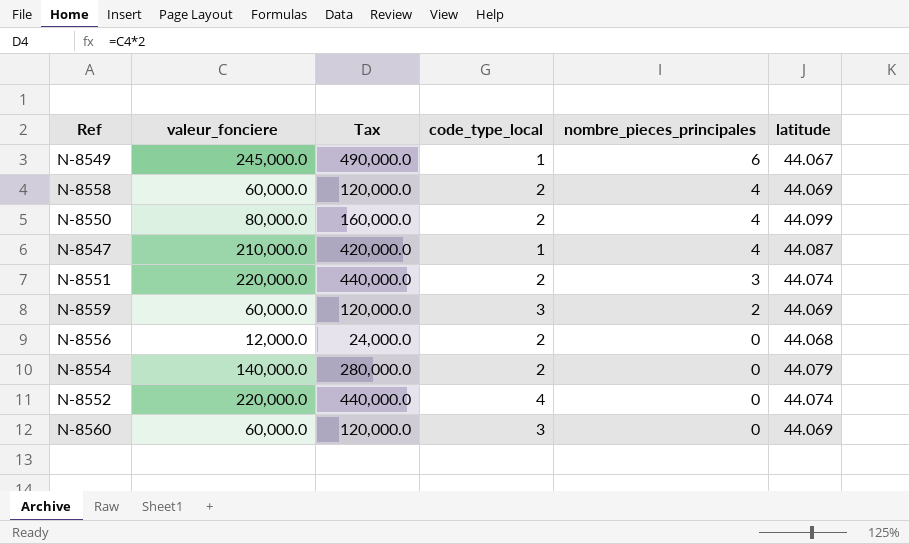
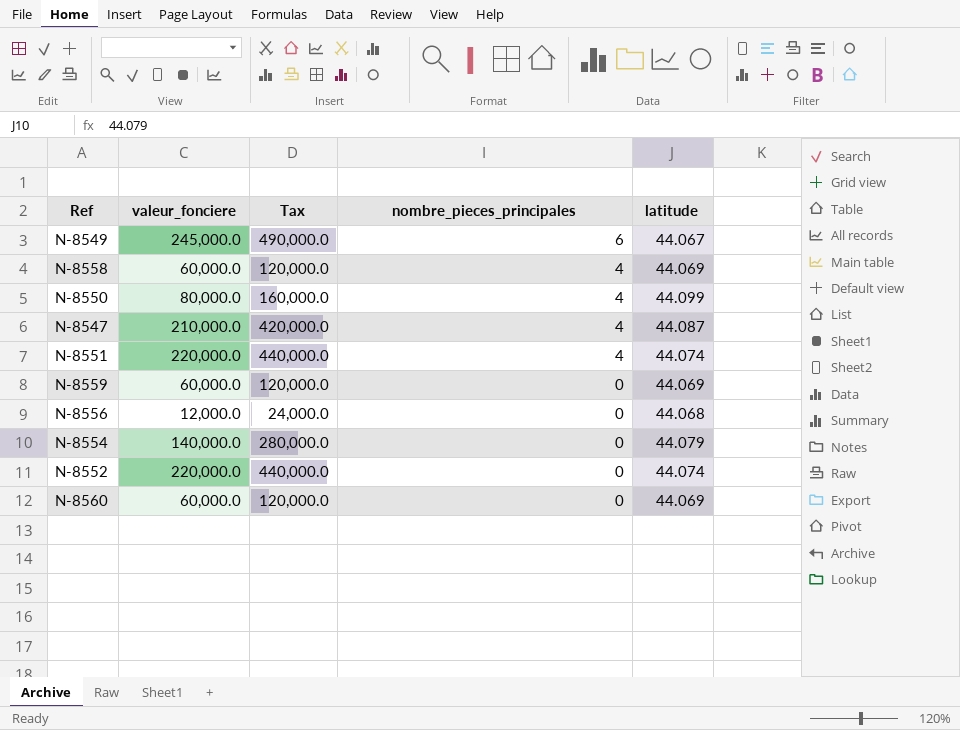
column code_type_local | position: 4 -> none
N-8551 | nombre_pieces_principales: 3 -> 4
N-8559 | nombre_pieces_principales: 2 -> 0

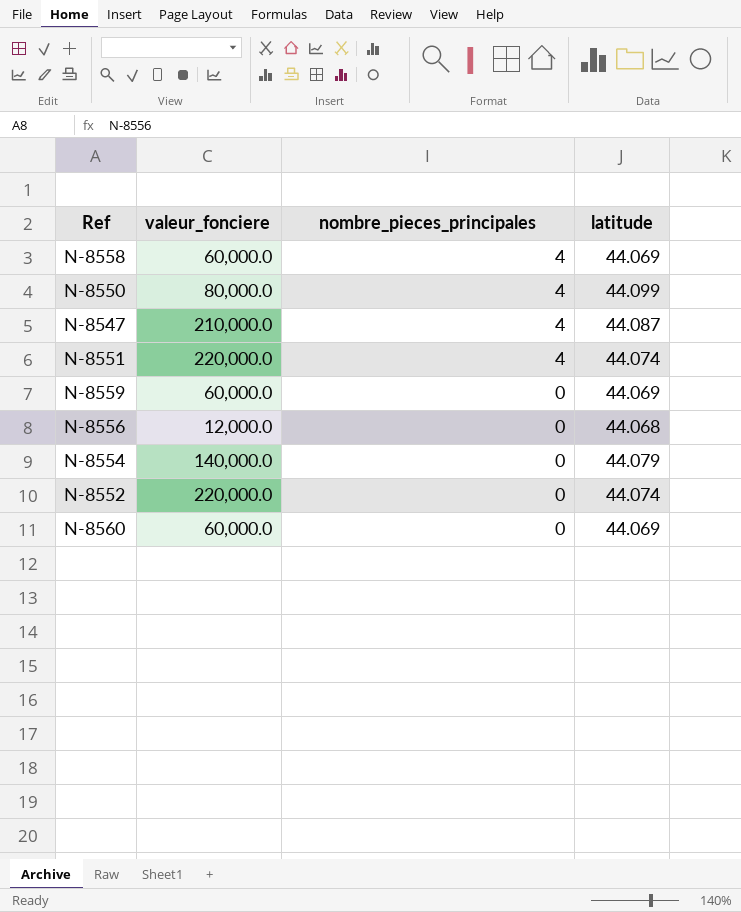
column Tax | formula: [valeur_fonciere] * 2 -> none
row N-8549: 245,000.0 | 490,000.0 | 6 | 44.067 -> none

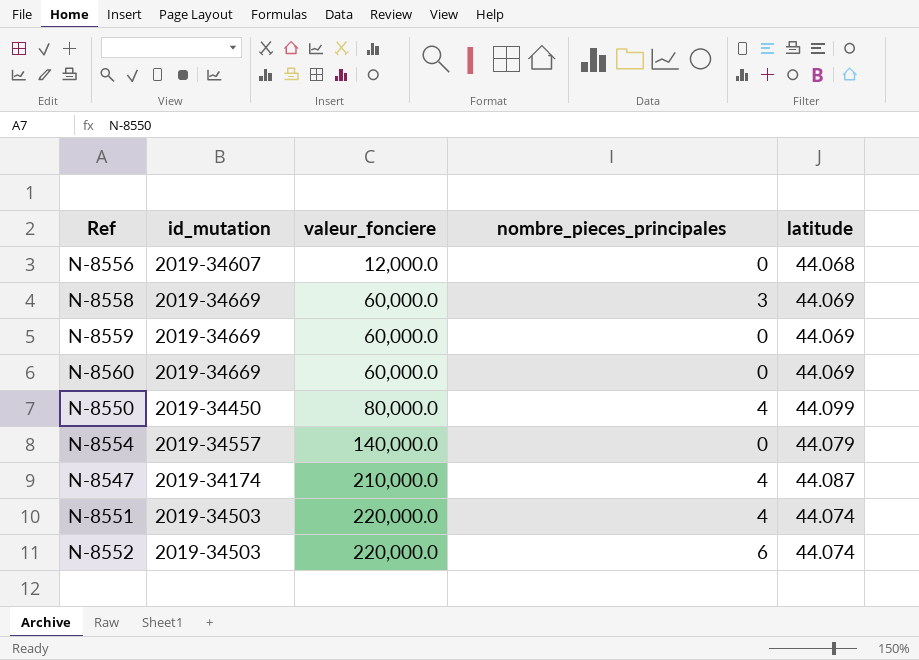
row order: nombre_pieces_principales descending -> valeur_fonciere ascending
column id_mutation | position: none -> 2
N-8558 | nombre_pieces_principales: 4 -> 3
N-8552 | nombre_pieces_principales: 0 -> 6

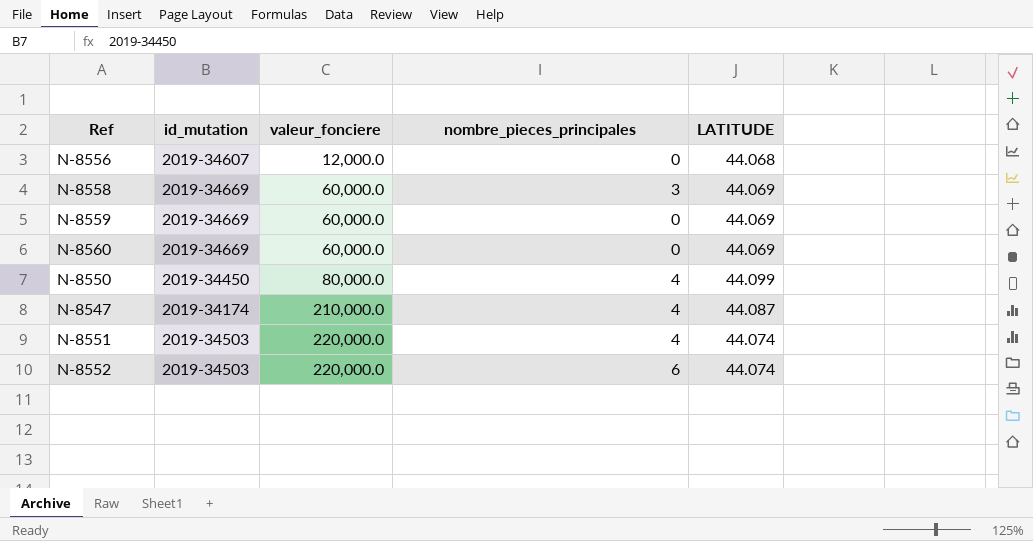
column name: latitude -> LATITUDE
row N-8554: 2019-34557 | 140,000.0 | 0 | 44.079 -> none

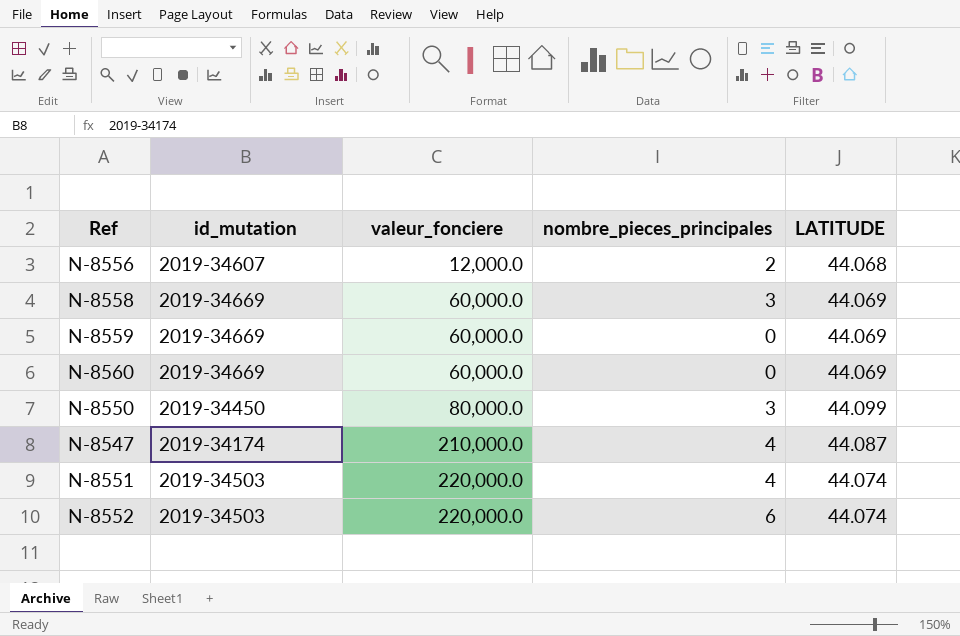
N-8556 | nombre_pieces_principales: 0 -> 2
N-8550 | nombre_pieces_principales: 4 -> 3

